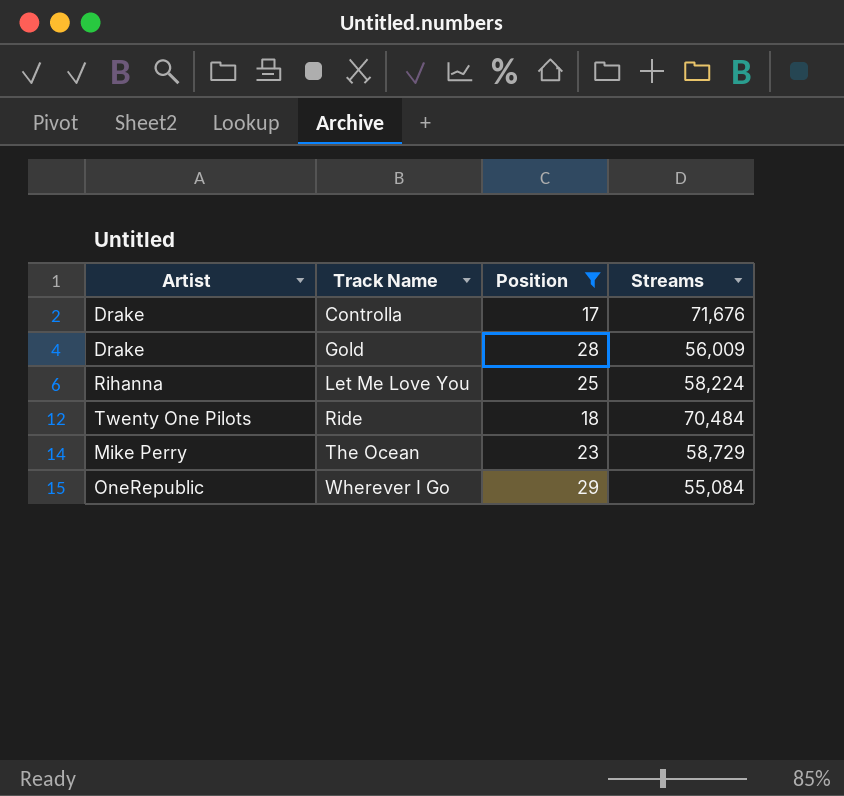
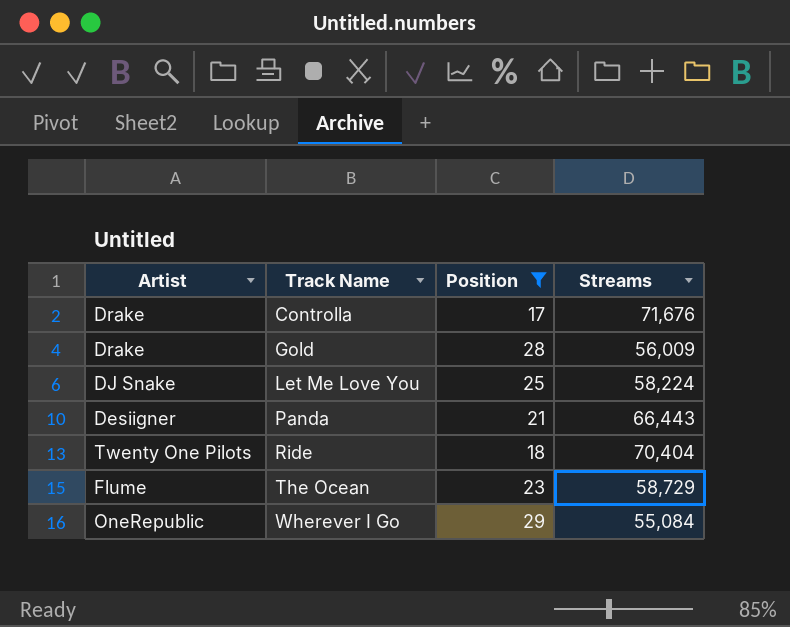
Let Me Love You | Artist: Rihanna -> DJ Snake
row Panda: none -> Desiigner | 21 | 66,443
Ride | Streams: 70,484 -> 70,404
The Ocean | Artist: Mike Perry -> Flume

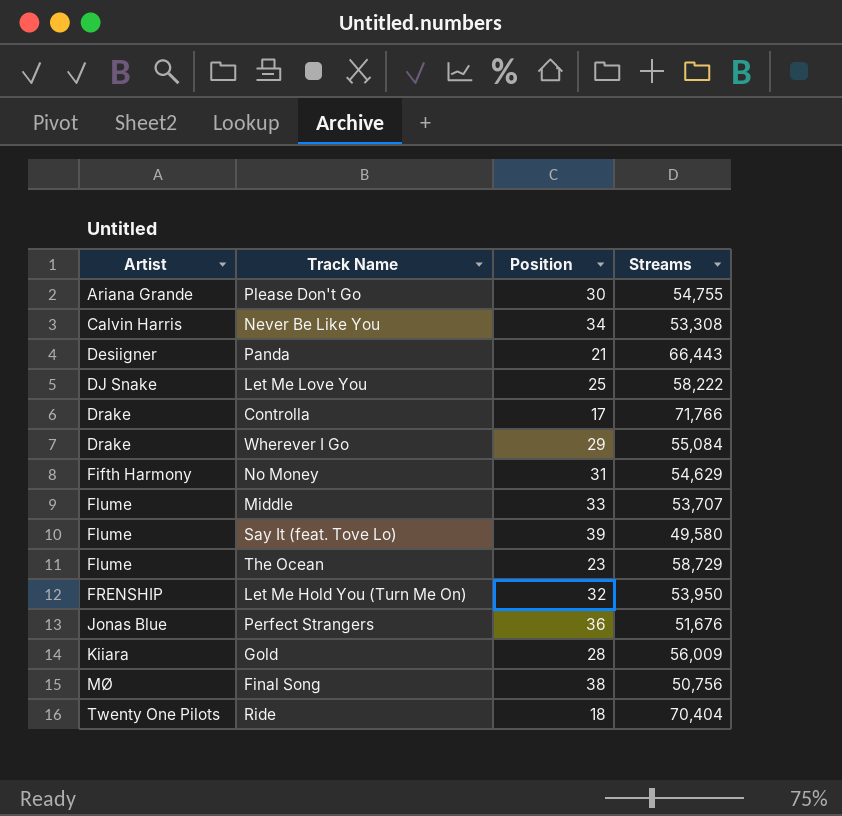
filter: Position <= 29 -> none
row order: Track Name ascending -> Artist ascending
Let Me Love You | Streams: 58,224 -> 58,222
Controlla | Streams: 71,676 -> 71,766
Wherever I Go | Artist: OneRepublic -> Drake
Gold | Artist: Drake -> Kiiara

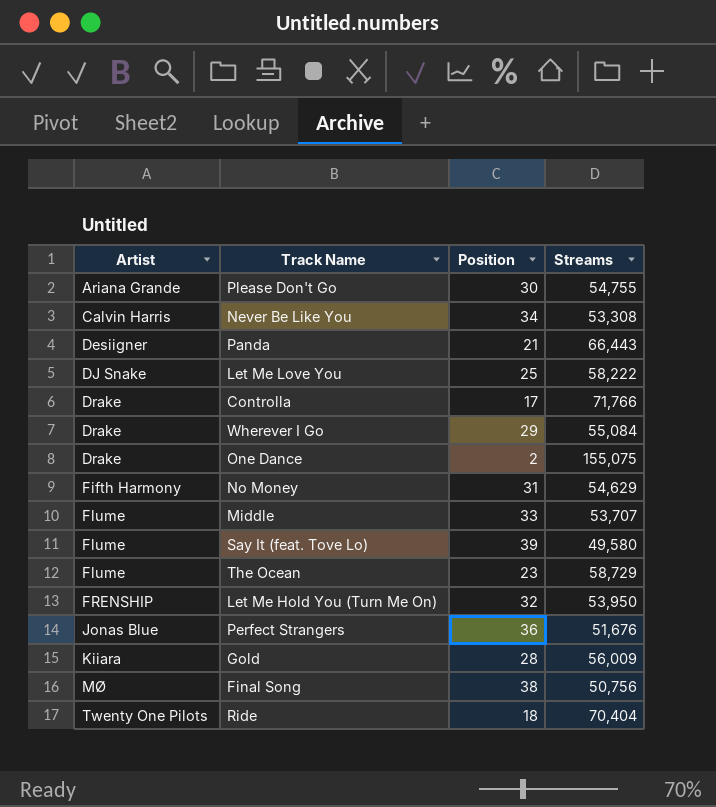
row One Dance: none -> Drake | 2 | 155,075

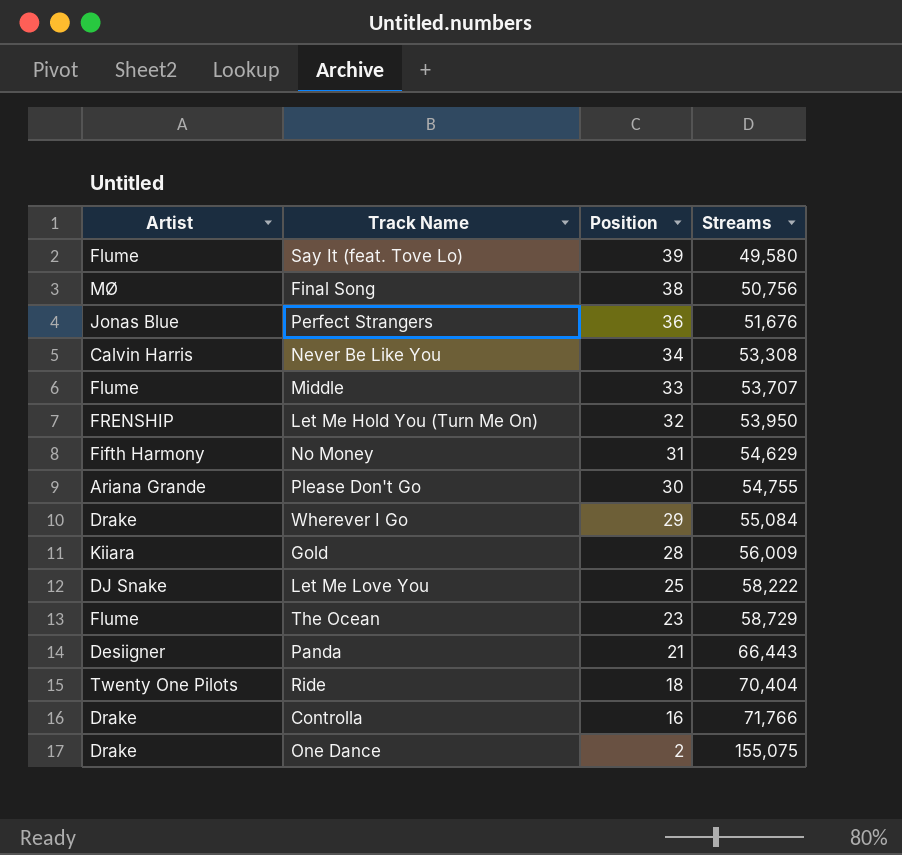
row order: Artist ascending -> Position descending
Controlla | Position: 17 -> 16

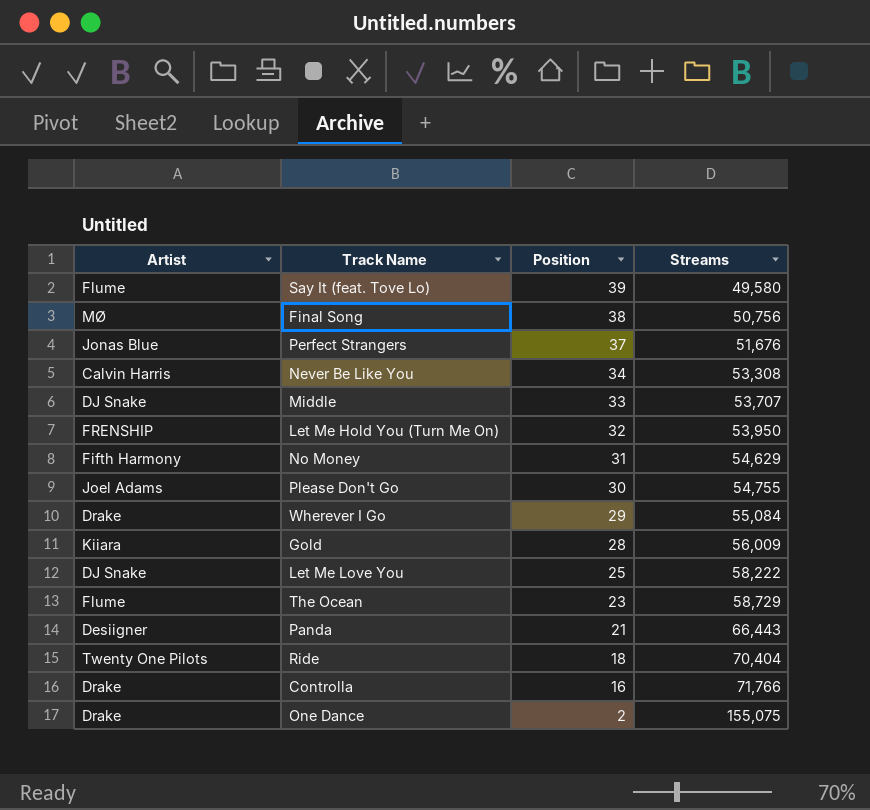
Perfect Strangers | Position: 36 -> 37
Middle | Artist: Flume -> DJ Snake
Please Don't Go | Artist: Ariana Grande -> Joel Adams

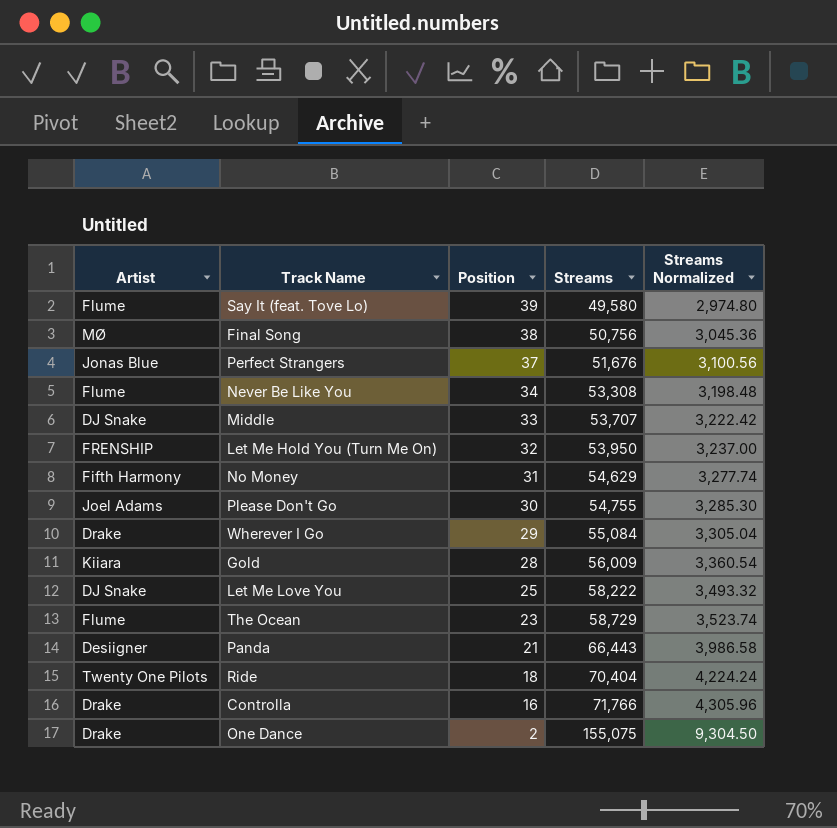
column Streams Normalized | formula: none -> [Streams] * 0.06
Never Be Like You | Artist: Calvin Harris -> Flume

